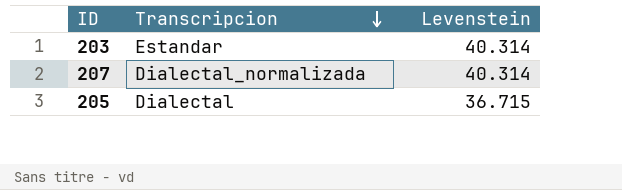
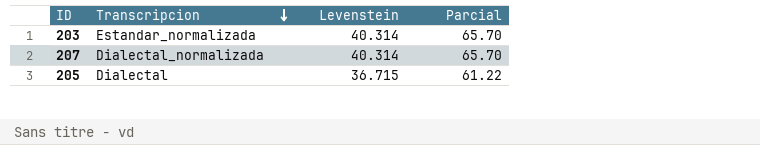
column Parcial | position: none -> 4
203 | Transcripcion: Estandar -> Estandar_normalizada

